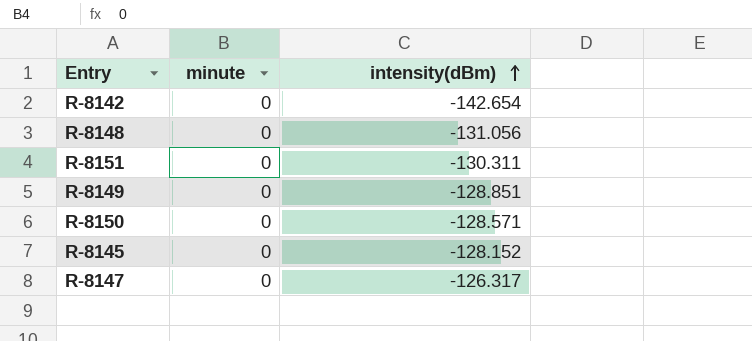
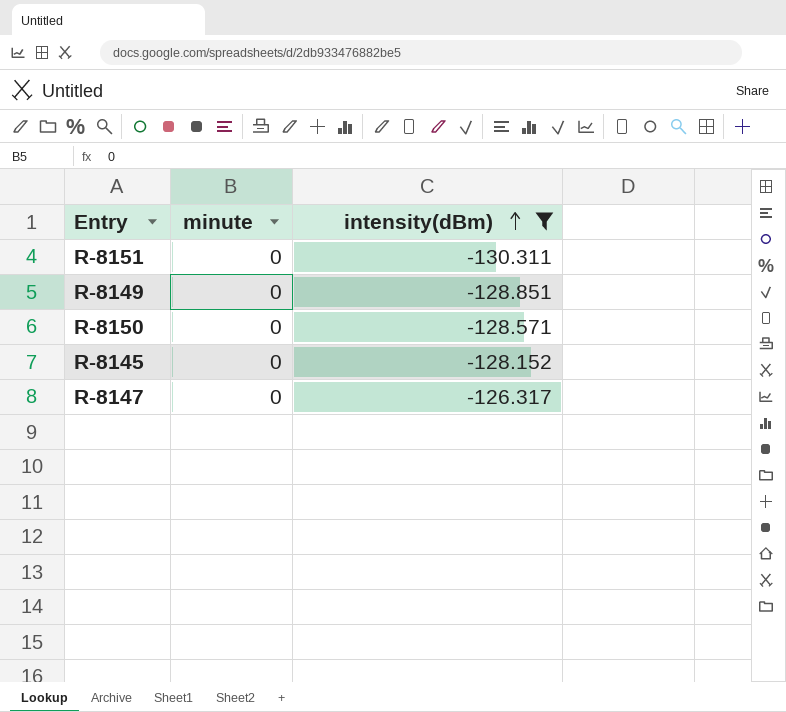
filter: none -> intensity(dBm) >= -130.311

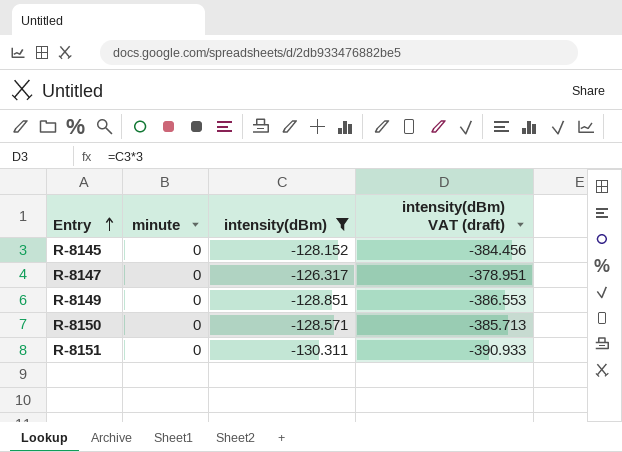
row order: intensity(dBm) ascending -> Entry ascending
column intensity(dBm) VAT (draft) | formula: none -> [intensity(dBm)] * 3

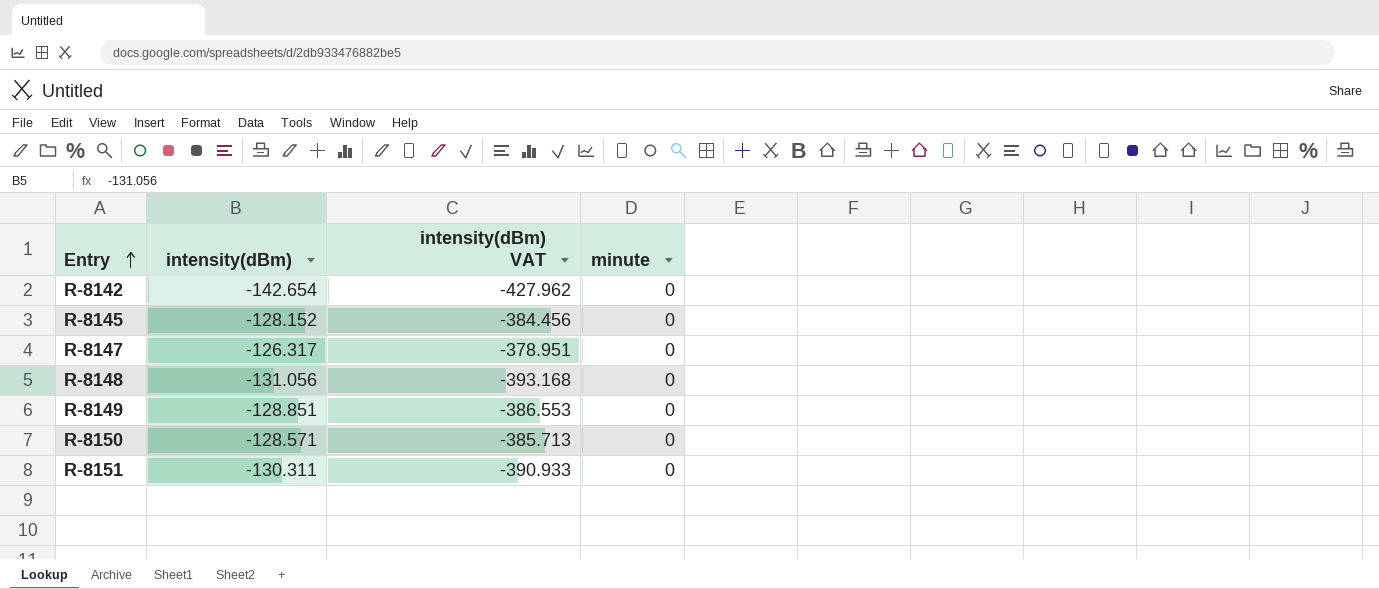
filter: intensity(dBm) >= -130.311 -> none
column name: intensity(dBm) VAT (draft) -> intensity(dBm) VAT
column minute | position: 2 -> 4

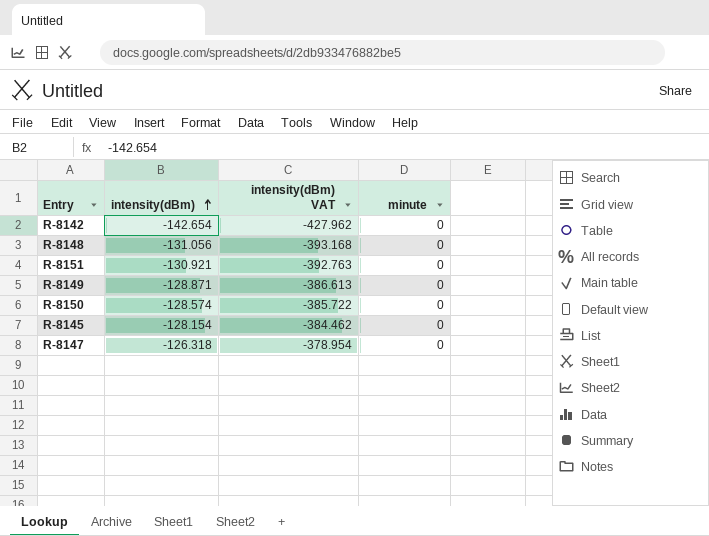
row order: Entry ascending -> intensity(dBm) ascending
R-8151 | intensity(dBm): -130.311 -> -130.921
R-8151 | intensity(dBm) VAT: -390.933 -> -392.763
R-8149 | intensity(dBm): -128.851 -> -128.871
R-8149 | intensity(dBm) VAT: -386.553 -> -386.613
R-8150 | intensity(dBm): -128.571 -> -128.574
R-8150 | intensity(dBm) VAT: -385.713 -> -385.722
R-8145 | intensity(dBm): -128.152 -> -128.154
R-8145 | intensity(dBm) VAT: -384.456 -> -384.462
R-8147 | intensity(dBm): -126.317 -> -126.318
R-8147 | intensity(dBm) VAT: -378.951 -> -378.954

